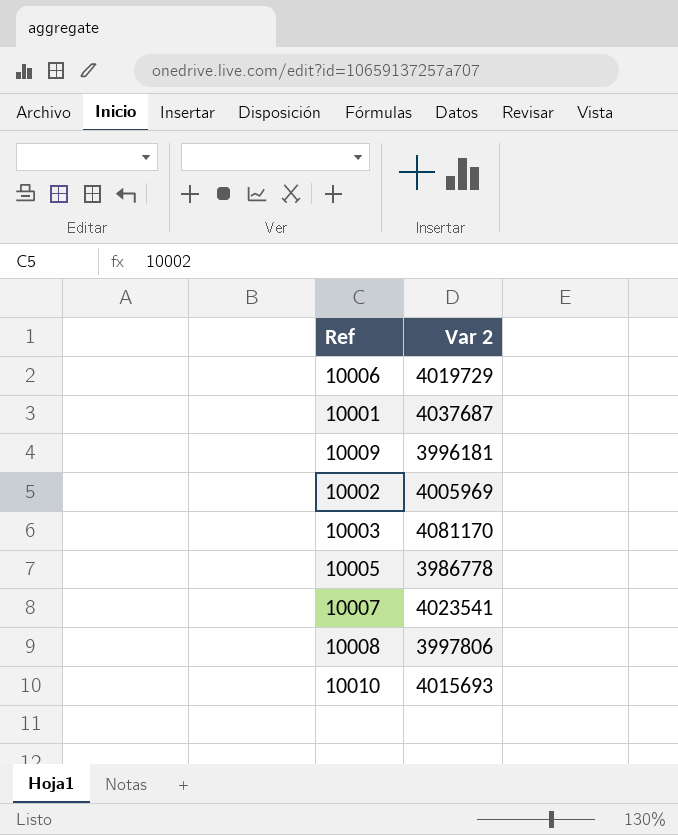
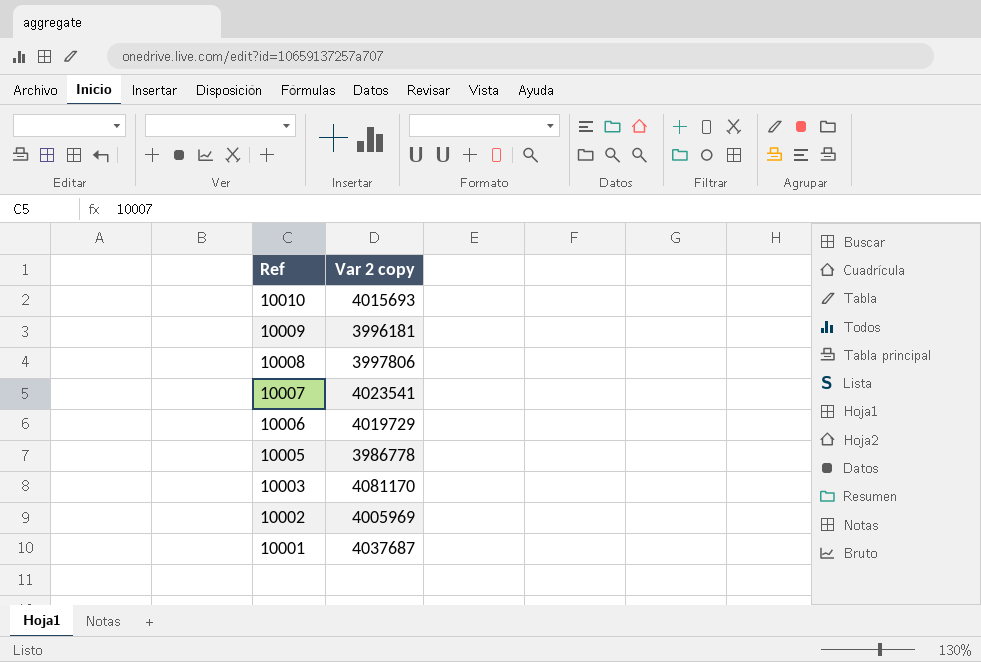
row order: none -> Ref descending
column name: Var 2 -> Var 2 copy

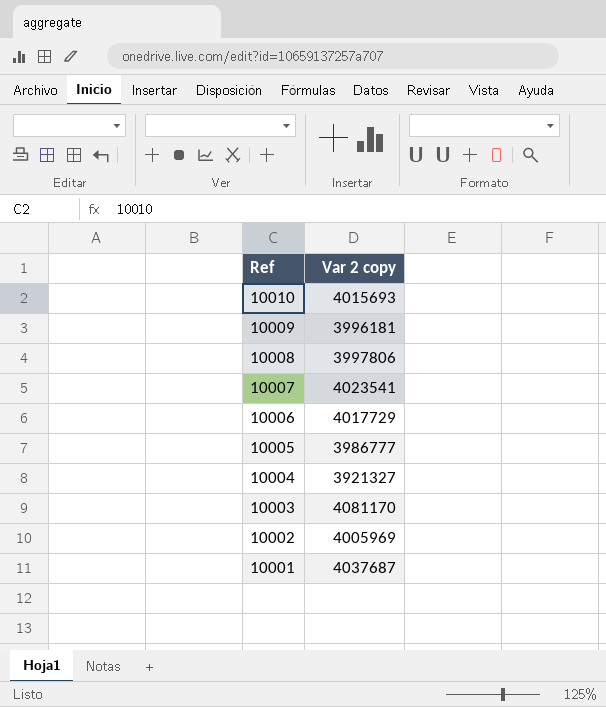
10006 | Var 2 copy: 4019729 -> 4017729
10005 | Var 2 copy: 3986778 -> 3986777
row 10004: none -> 3921327

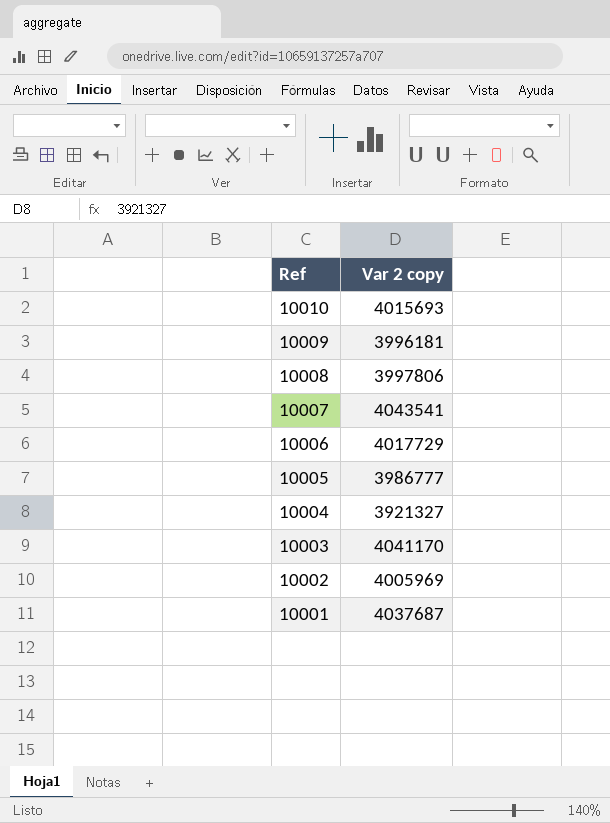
10007 | Var 2 copy: 4023541 -> 4043541
10003 | Var 2 copy: 4081170 -> 4041170

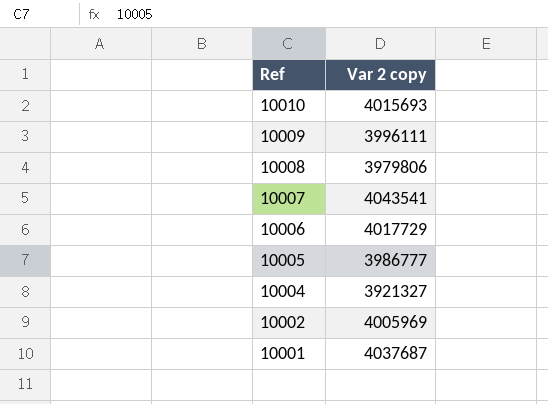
row 10003: 4041170 -> none
10009 | Var 2 copy: 3996181 -> 3996111
10008 | Var 2 copy: 3997806 -> 3979806

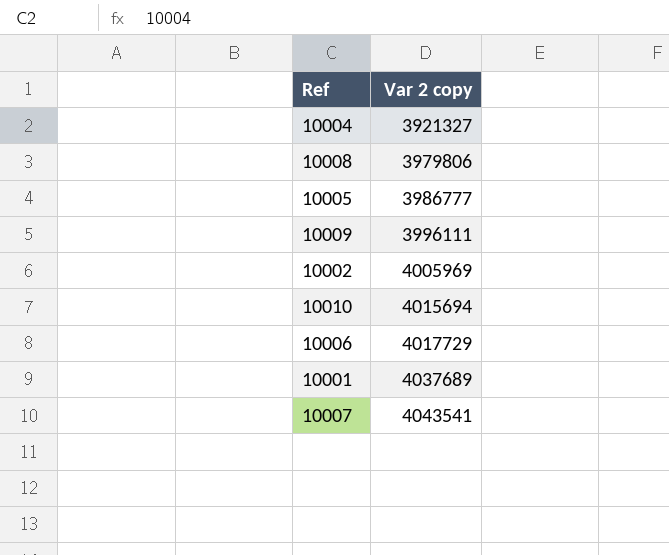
row order: Ref descending -> Var 2 copy ascending
10010 | Var 2 copy: 4015693 -> 4015694
10001 | Var 2 copy: 4037687 -> 4037689

